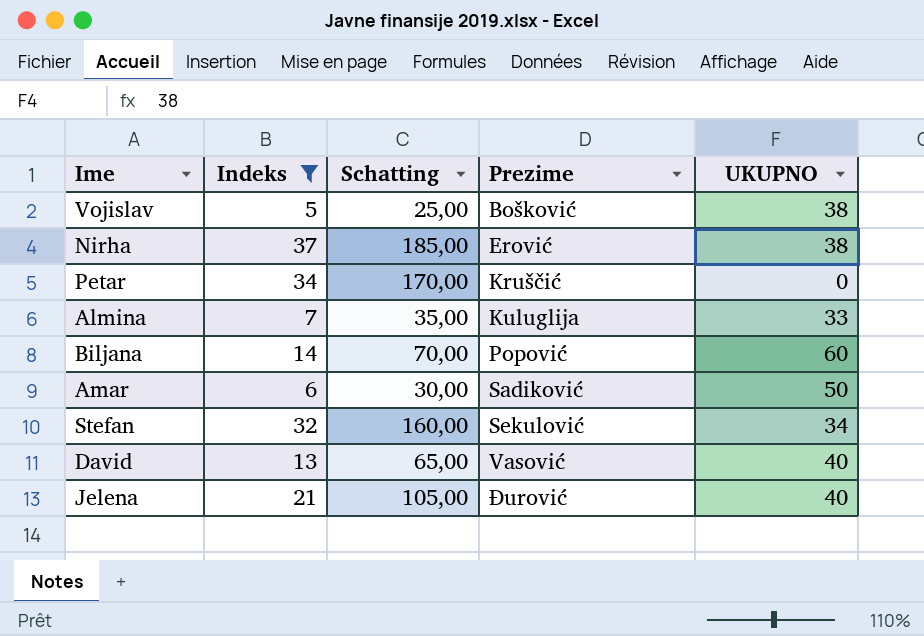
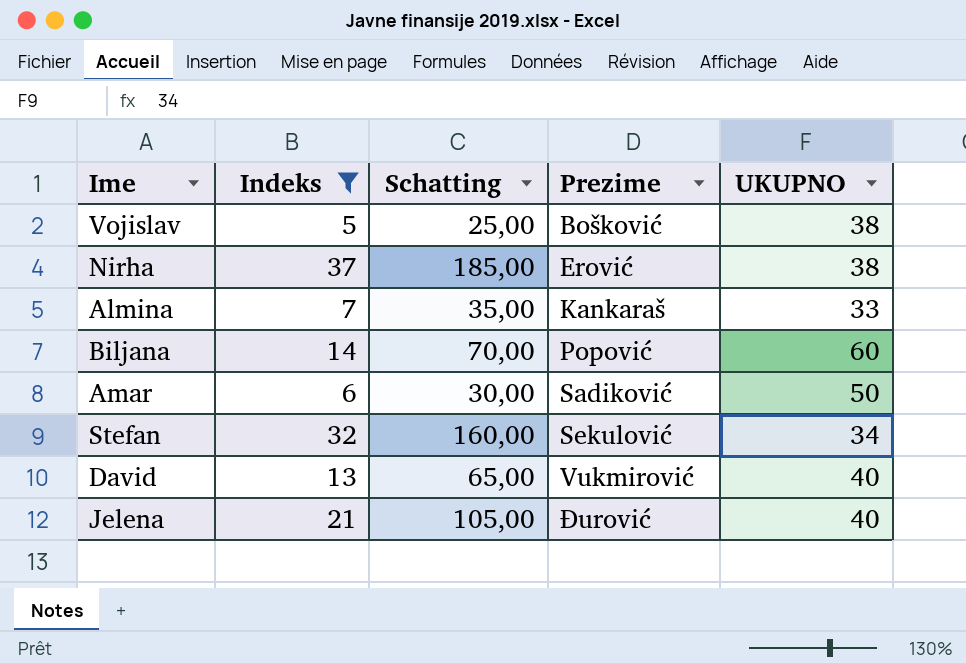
row Petar: 34 | 170,00 | Kruščić | 0 -> none
Almina | Prezime: Kuluglija -> Kankaraš
David | Prezime: Vasović -> Vukmirović

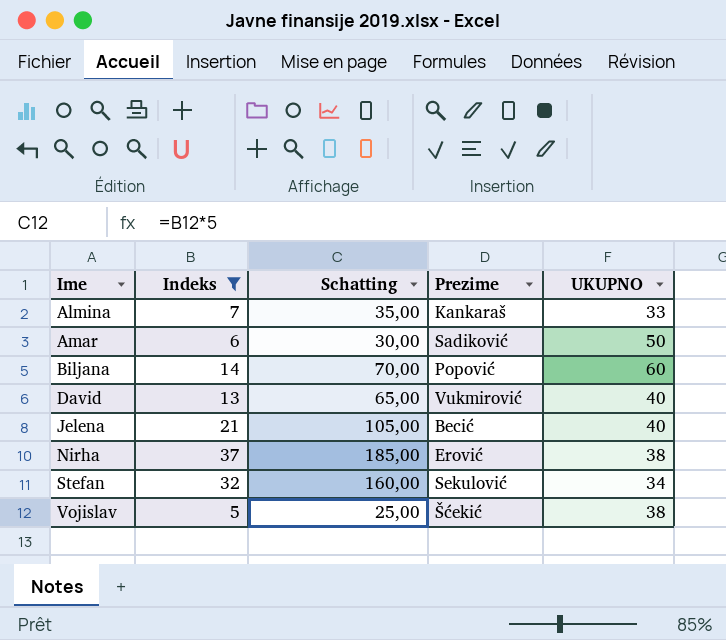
row order: Prezime ascending -> Ime ascending
Jelena | Prezime: Đurović -> Becić
Vojislav | Prezime: Bošković -> Šćekić

